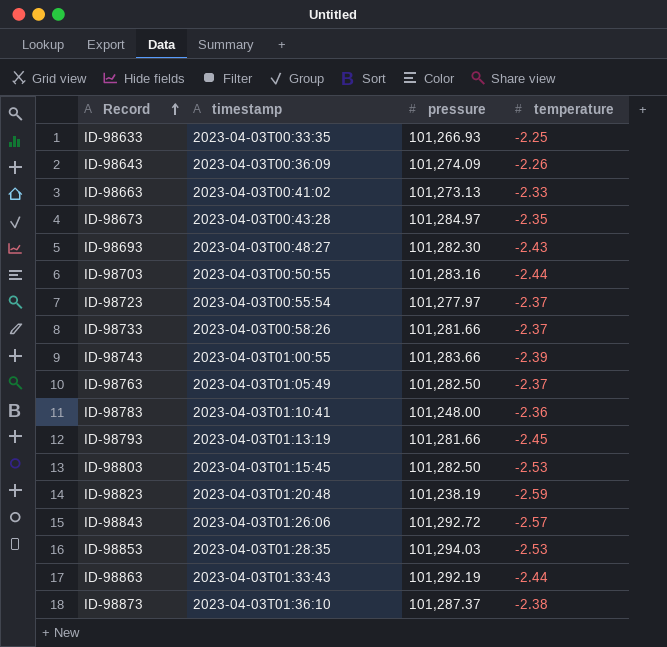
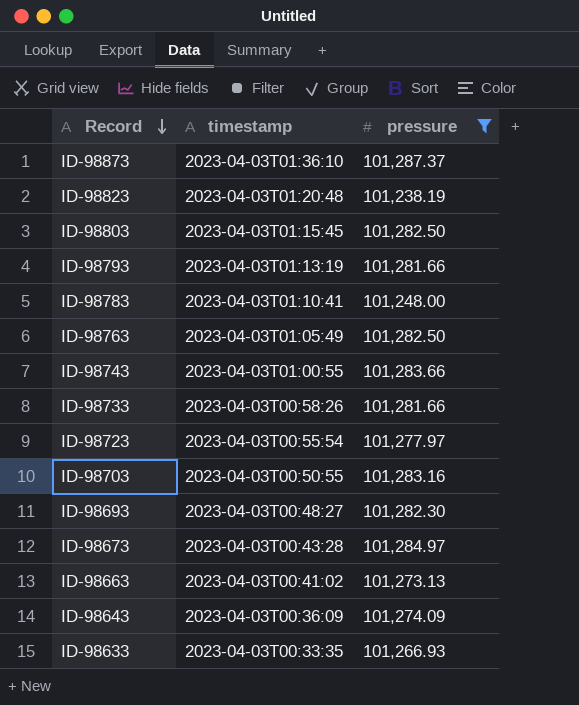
filter: none -> pressure <= 101,287.37
row order: Record ascending -> Record descending
column temperature | position: 4 -> none

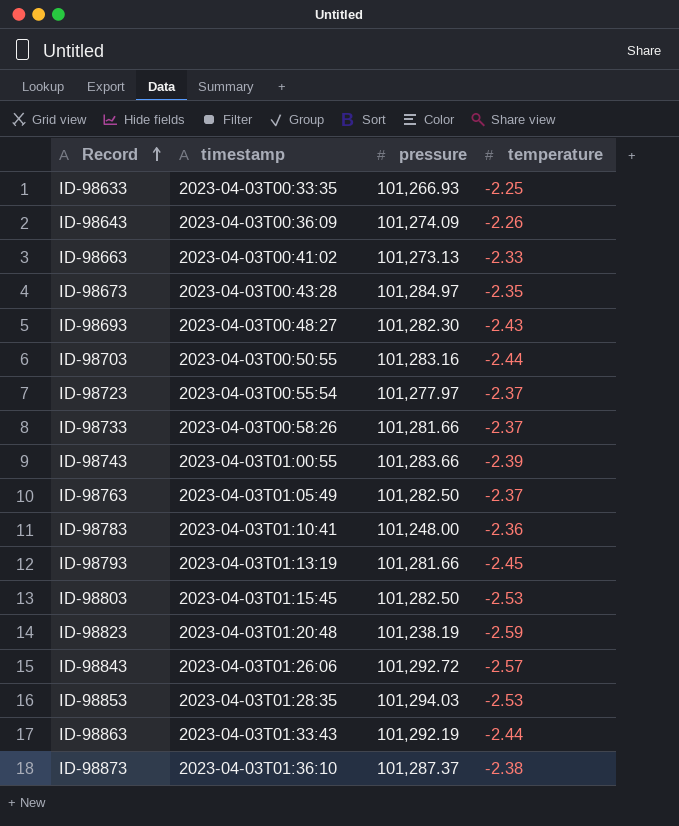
filter: pressure <= 101,287.37 -> none
row order: Record descending -> Record ascending
column temperature | position: none -> 4

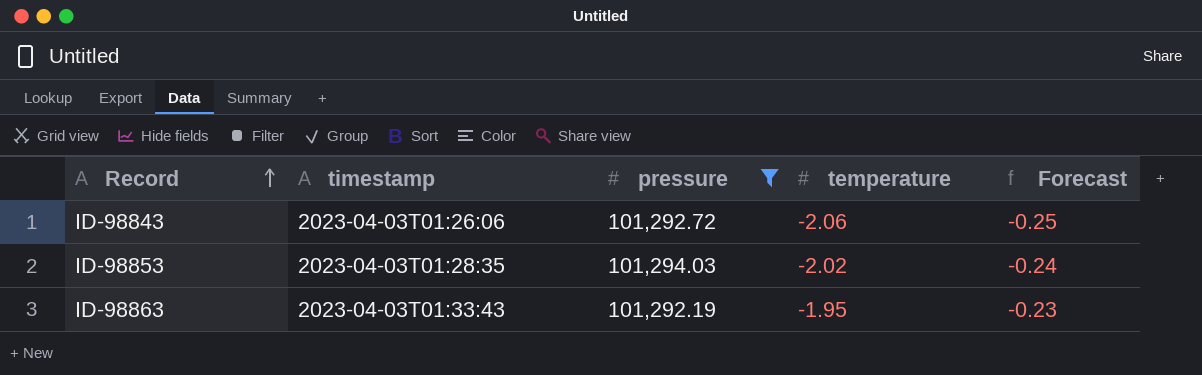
filter: none -> pressure >= 101,292.19
column Forecast | formula: none -> [temperature] * 0.12
ID-98843 | temperature: -2.57 -> -2.06
ID-98853 | temperature: -2.53 -> -2.02
ID-98863 | temperature: -2.44 -> -1.95

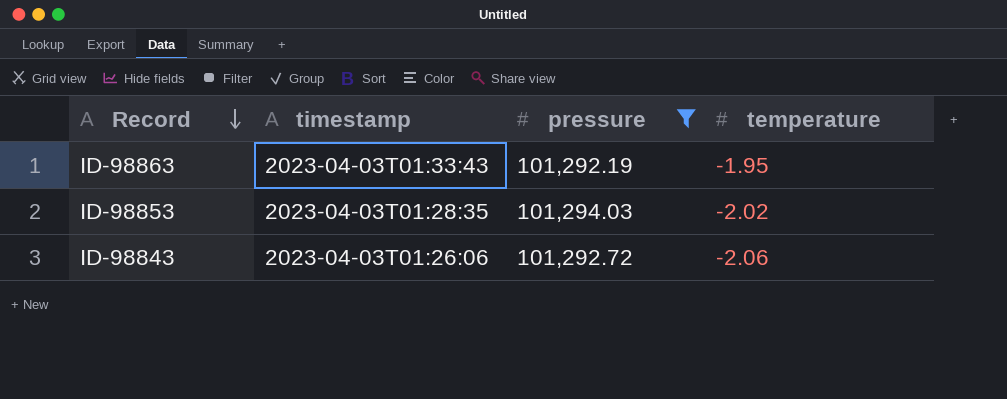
row order: Record ascending -> Record descending
column Forecast | formula: [temperature] * 0.12 -> none

